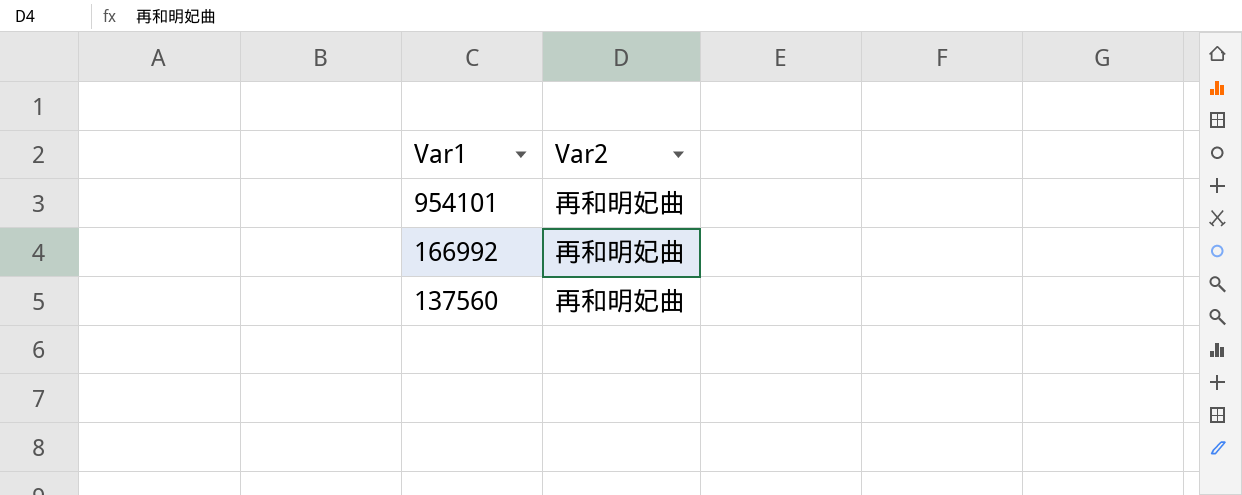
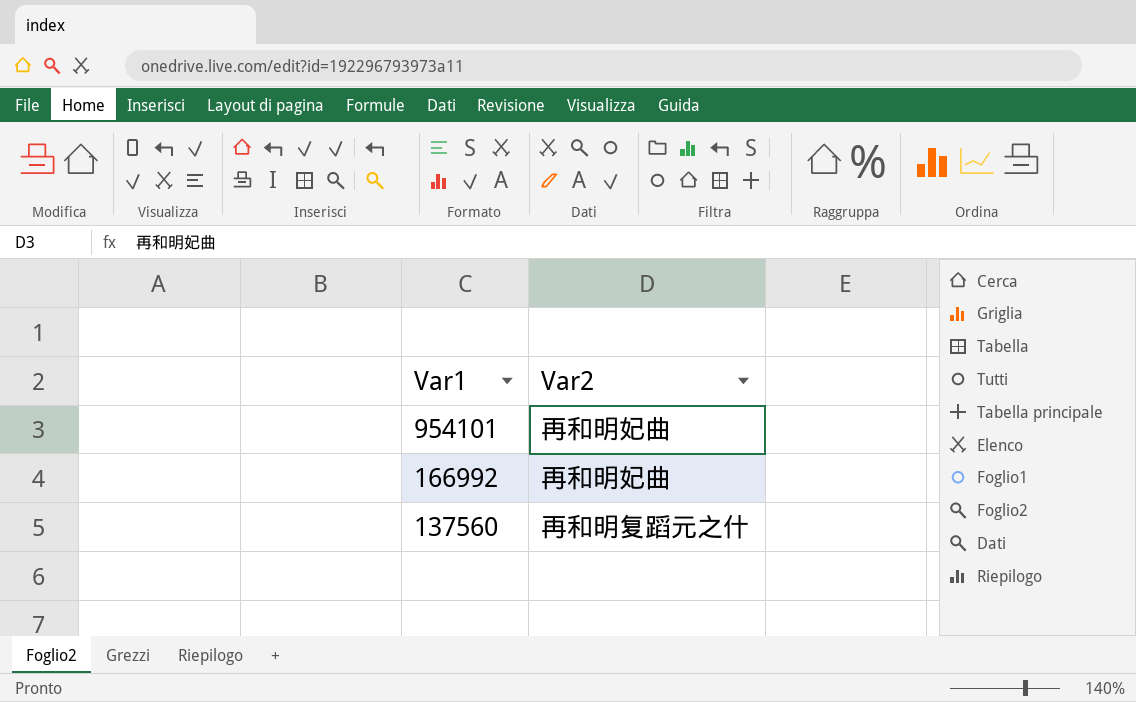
137560 | Var2: 再和明妃曲 -> 再和明复蹈元之什

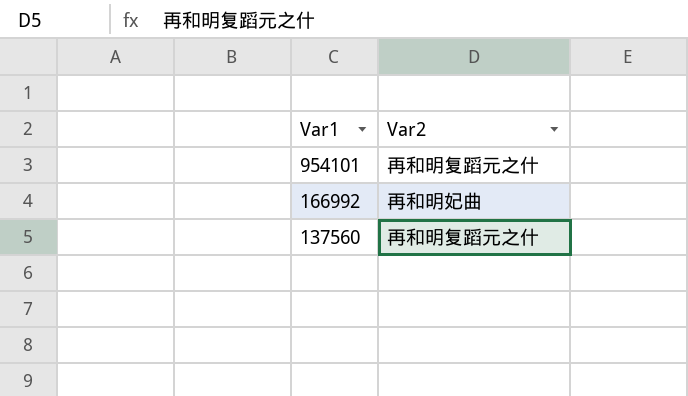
954101 | Var2: 再和明妃曲 -> 再和明复蹈元之什

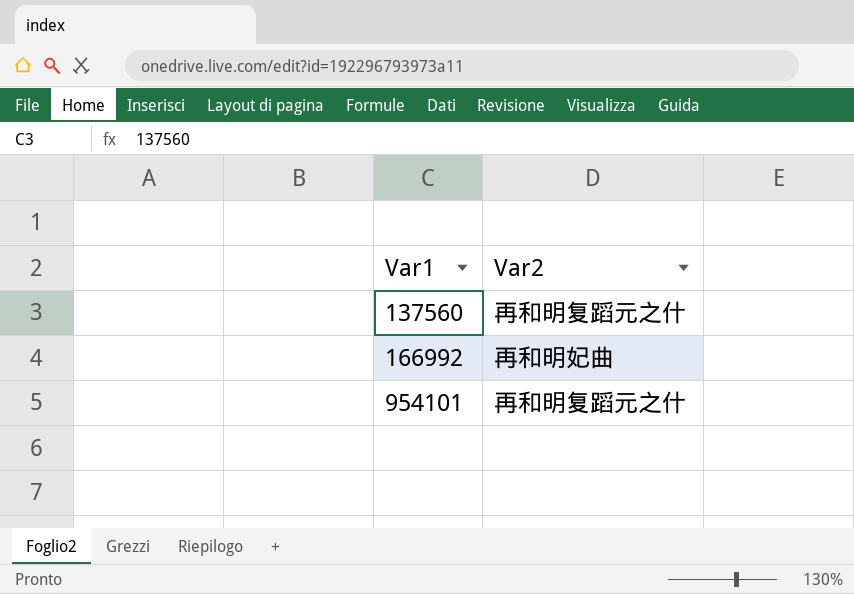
row order: Var1 descending -> Var1 ascending

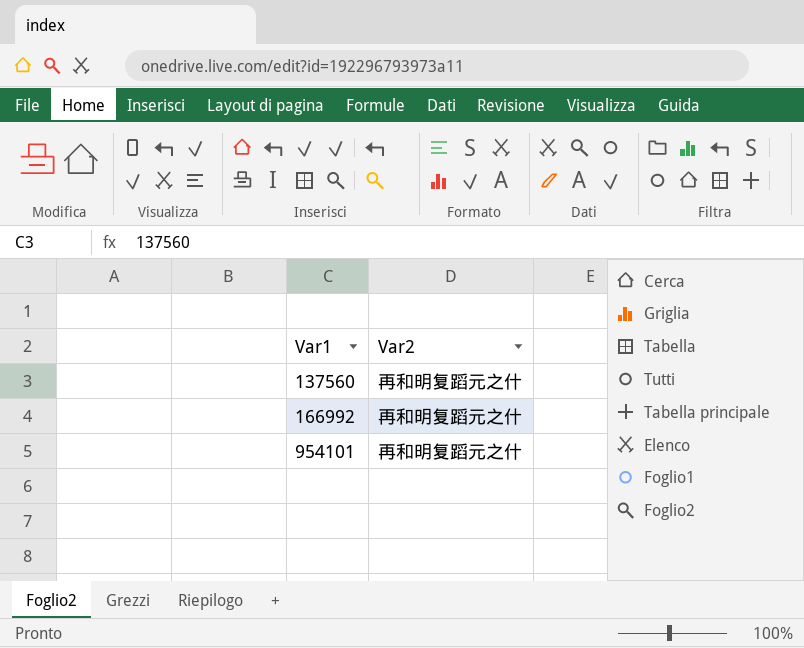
166992 | Var2: 再和明妃曲 -> 再和明复蹈元之什

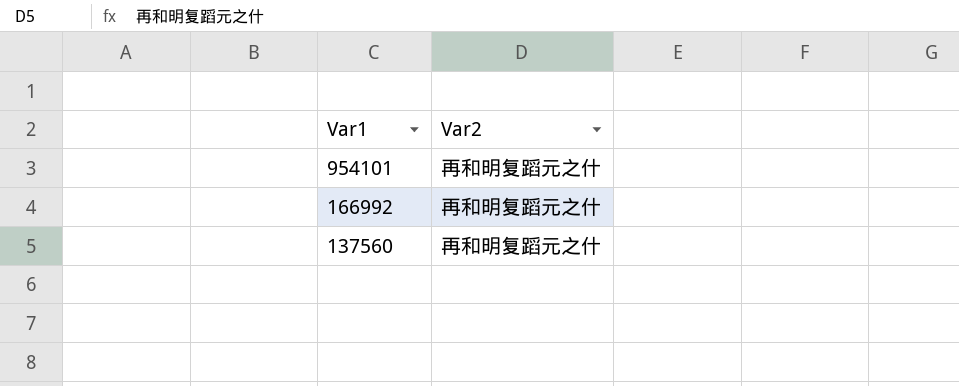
row order: Var1 ascending -> Var1 descending

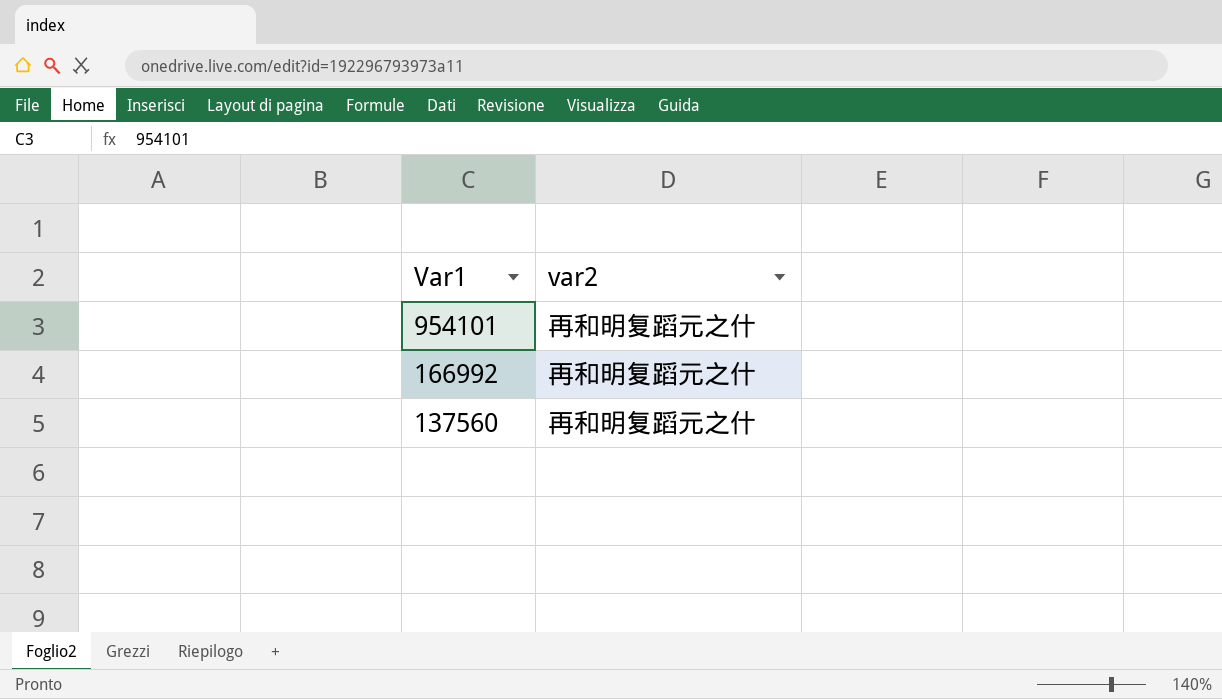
column name: Var2 -> var2

